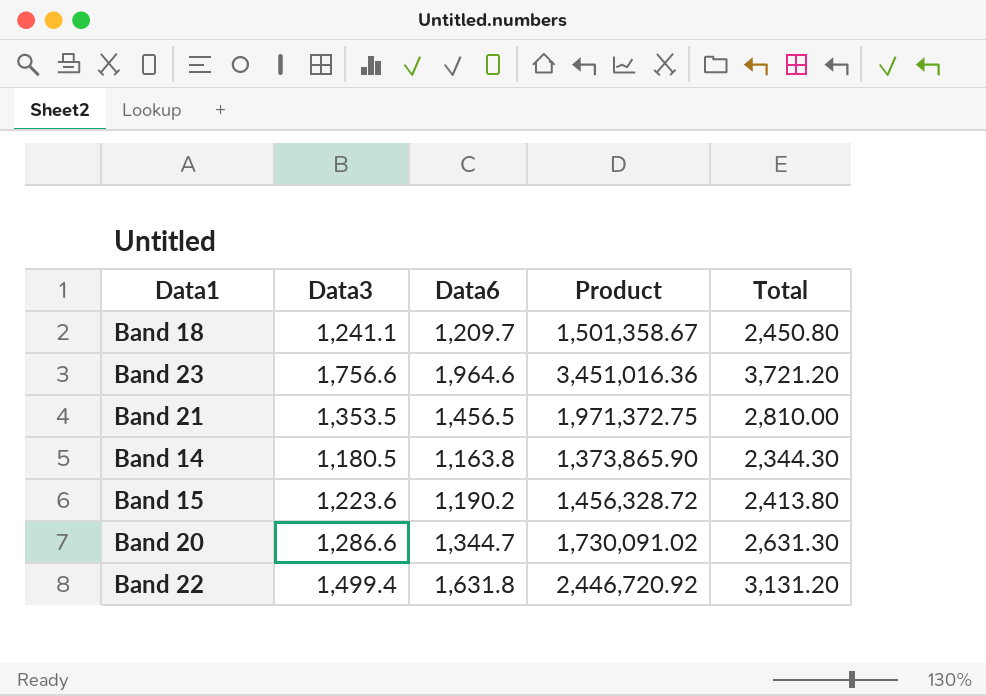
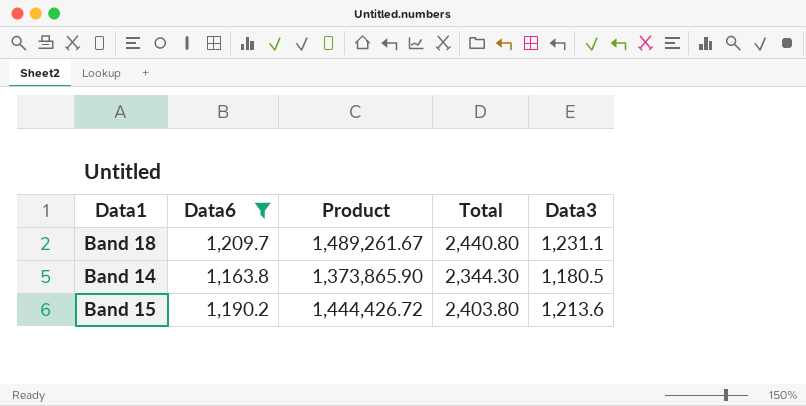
filter: none -> Data6 <= 1,209.7
column Data3 | position: 2 -> 5
Band 18 | Product: 1,501,358.67 -> 1,489,261.67
Band 18 | Total: 2,450.80 -> 2,440.80
Band 18 | Data3: 1,241.1 -> 1,231.1
Band 15 | Product: 1,456,328.72 -> 1,444,426.72
Band 15 | Total: 2,413.80 -> 2,403.80
Band 15 | Data3: 1,223.6 -> 1,213.6

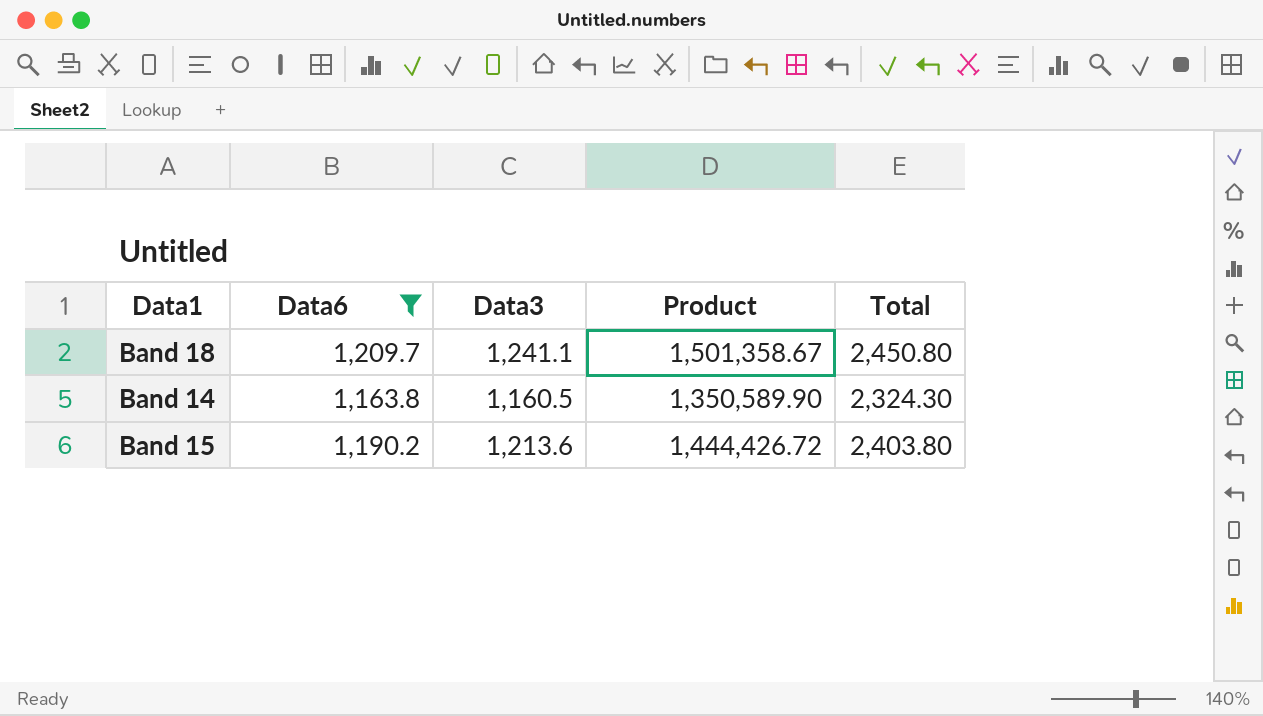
column Data3 | position: 5 -> 3
Band 18 | Data3: 1,231.1 -> 1,241.1
Band 18 | Product: 1,489,261.67 -> 1,501,358.67
Band 18 | Total: 2,440.80 -> 2,450.80
Band 14 | Data3: 1,180.5 -> 1,160.5
Band 14 | Product: 1,373,865.90 -> 1,350,589.90
Band 14 | Total: 2,344.30 -> 2,324.30

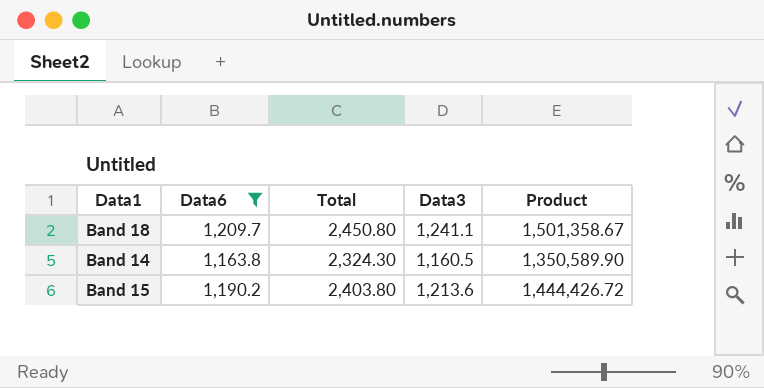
column Total | position: 5 -> 3

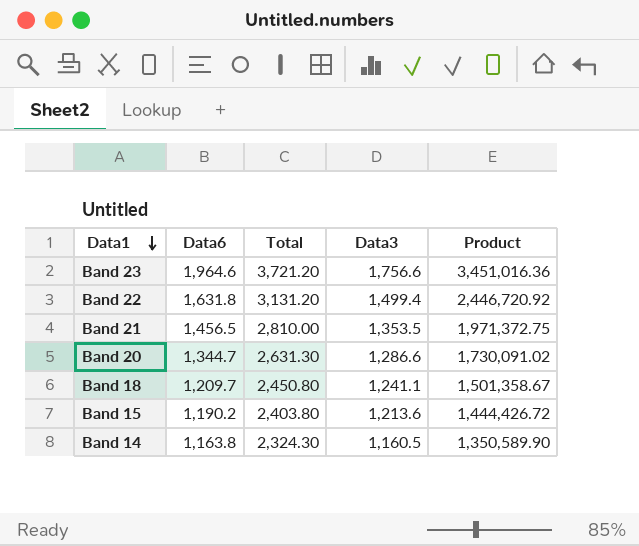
filter: Data6 <= 1,209.7 -> none
row order: none -> Data1 descending

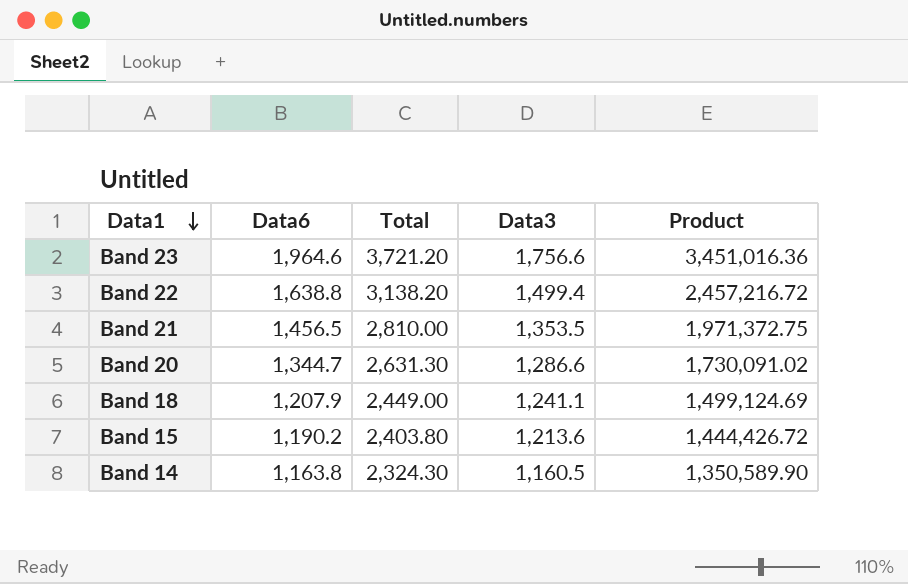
Band 22 | Data6: 1,631.8 -> 1,638.8
Band 22 | Total: 3,131.20 -> 3,138.20
Band 22 | Product: 2,446,720.92 -> 2,457,216.72
Band 18 | Data6: 1,209.7 -> 1,207.9
Band 18 | Total: 2,450.80 -> 2,449.00
Band 18 | Product: 1,501,358.67 -> 1,499,124.69

